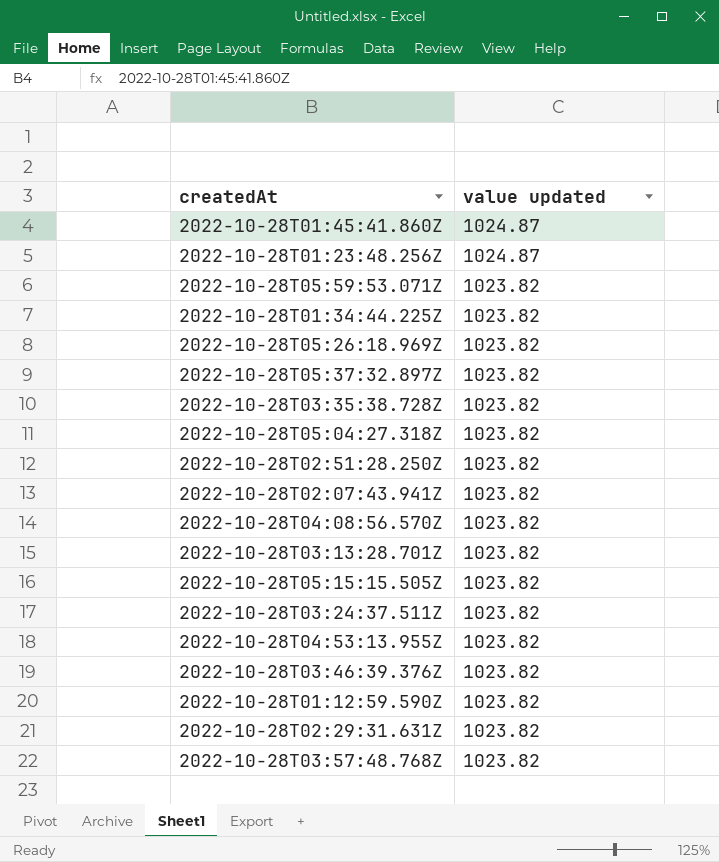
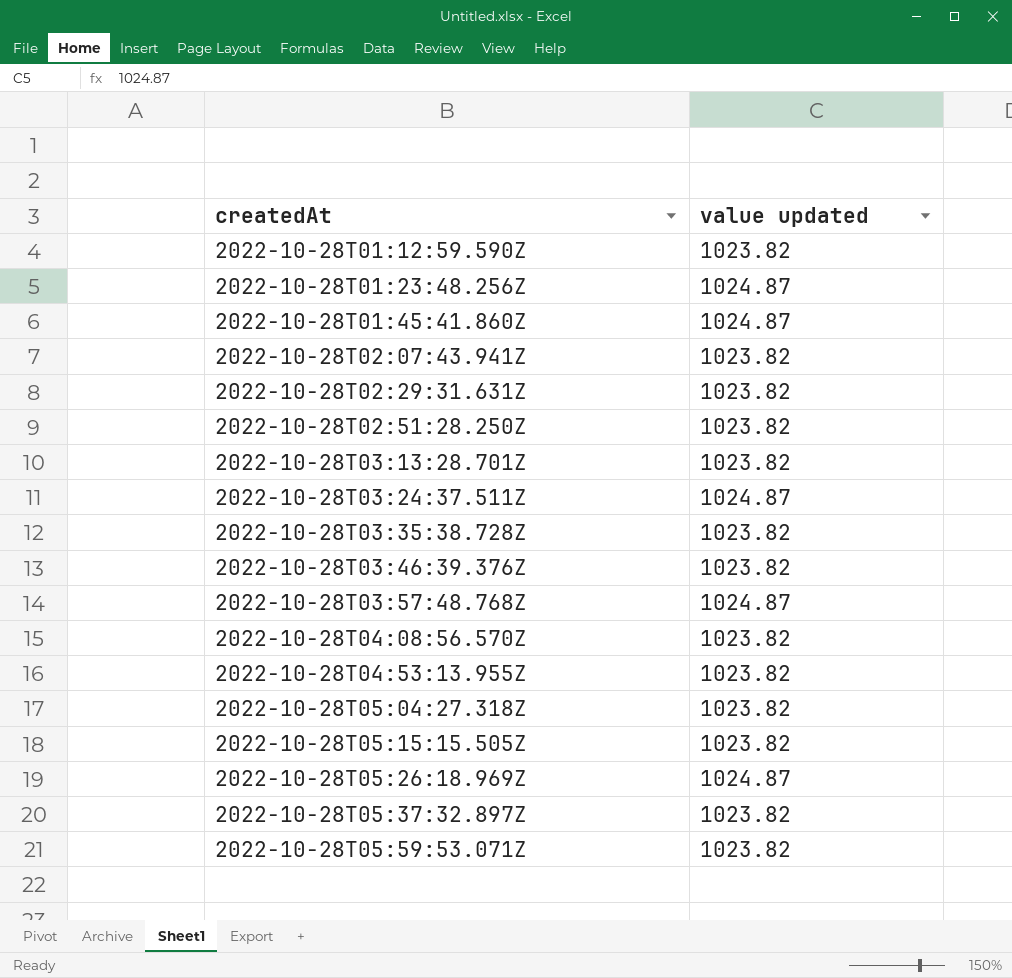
row order: value updated descending -> createdAt ascending
row 2022-10-28T01:34:44.225Z: 1023.82 -> none
2022-10-28T03:24:37.511Z | value updated: 1023.82 -> 1024.87
2022-10-28T03:57:48.768Z | value updated: 1023.82 -> 1024.87
2022-10-28T05:26:18.969Z | value updated: 1023.82 -> 1024.87

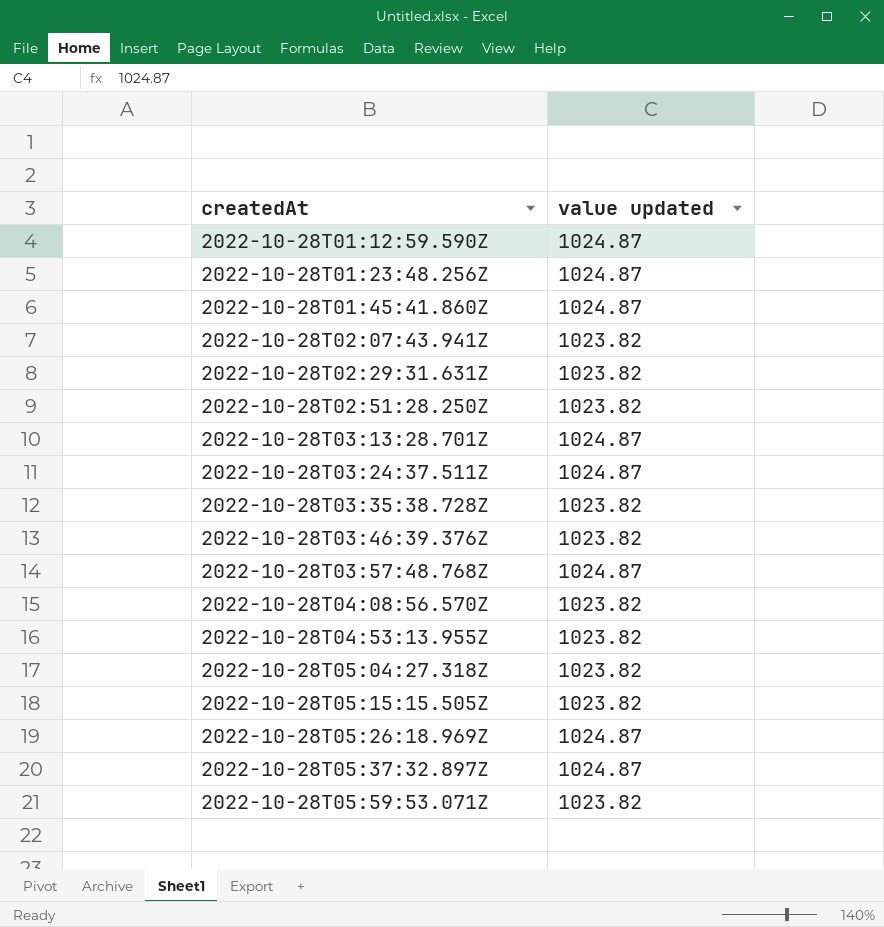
2022-10-28T01:12:59.590Z | value updated: 1023.82 -> 1024.87
2022-10-28T03:13:28.701Z | value updated: 1023.82 -> 1024.87
2022-10-28T05:37:32.897Z | value updated: 1023.82 -> 1024.87

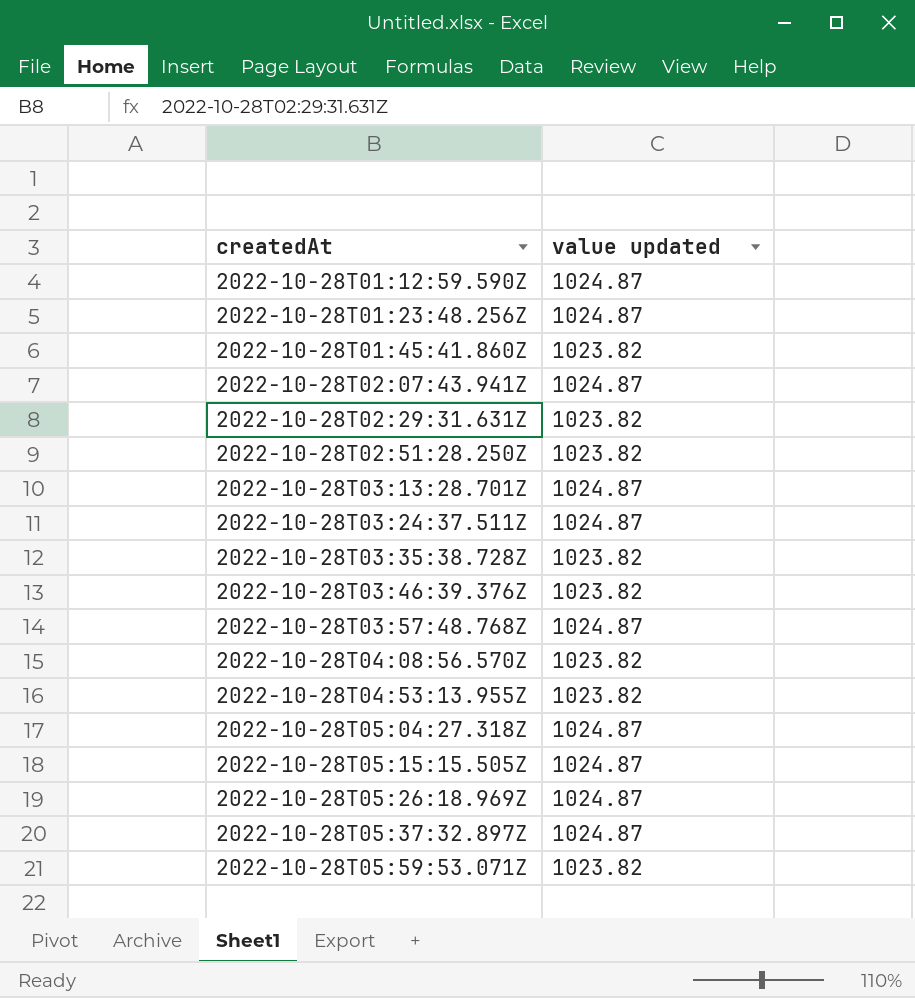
2022-10-28T01:45:41.860Z | value updated: 1024.87 -> 1023.82
2022-10-28T02:07:43.941Z | value updated: 1023.82 -> 1024.87
2022-10-28T05:04:27.318Z | value updated: 1023.82 -> 1024.87
2022-10-28T05:15:15.505Z | value updated: 1023.82 -> 1024.87

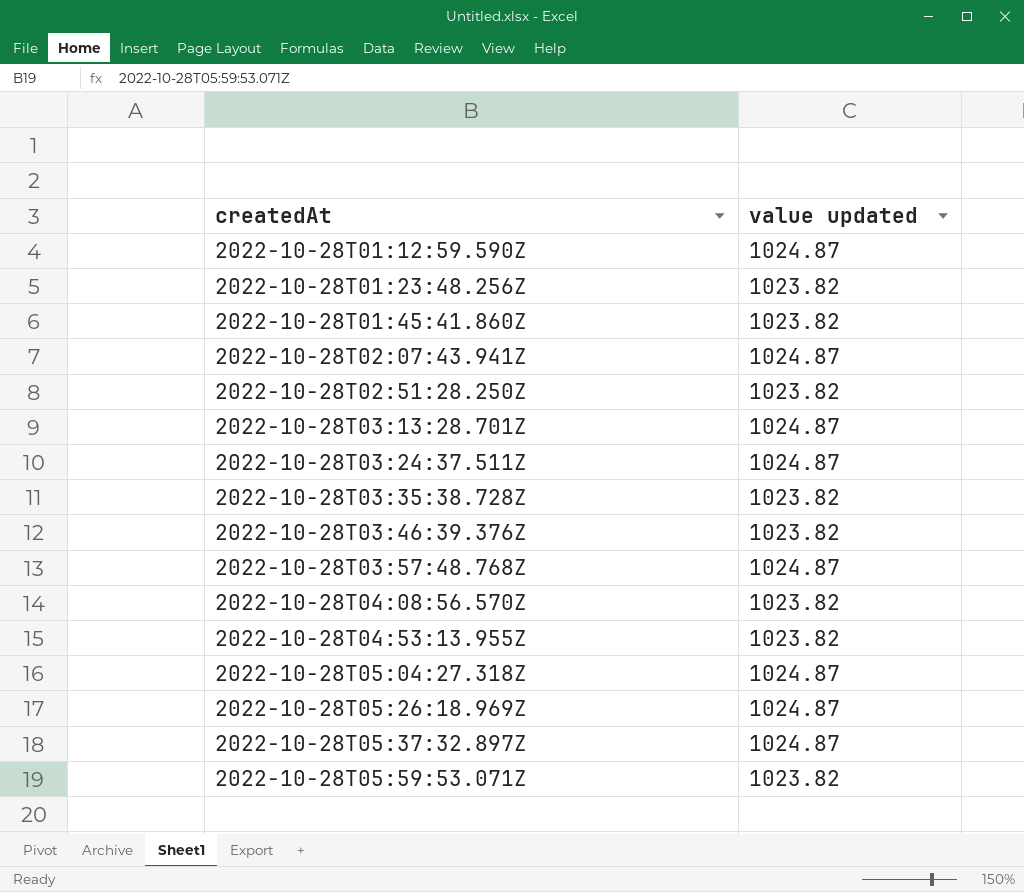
row 2022-10-28T02:29:31.631Z: 1023.82 -> none
row 2022-10-28T05:15:15.505Z: 1024.87 -> none
2022-10-28T01:23:48.256Z | value updated: 1024.87 -> 1023.82

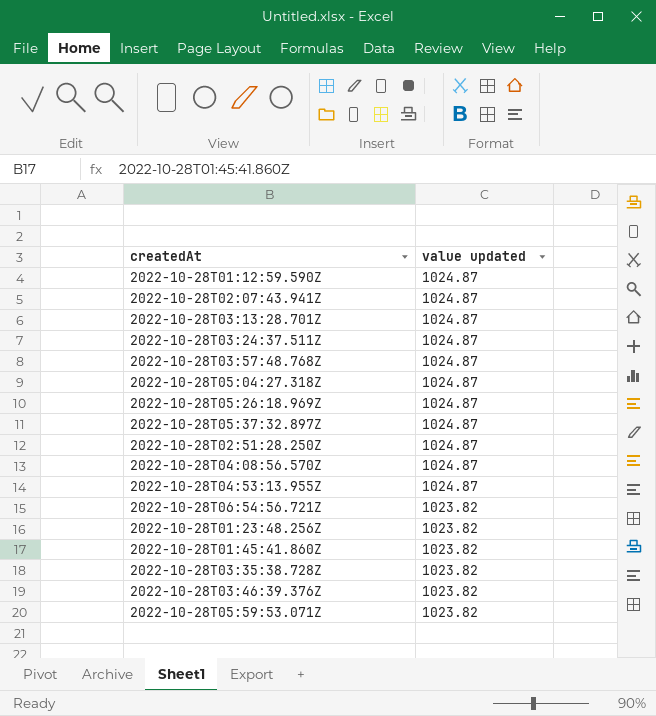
row order: createdAt ascending -> value updated descending
2022-10-28T02:51:28.250Z | value updated: 1023.82 -> 1024.87
2022-10-28T04:08:56.570Z | value updated: 1023.82 -> 1024.87
2022-10-28T04:53:13.955Z | value updated: 1023.82 -> 1024.87
row 2022-10-28T06:54:56.721Z: none -> 1023.82

